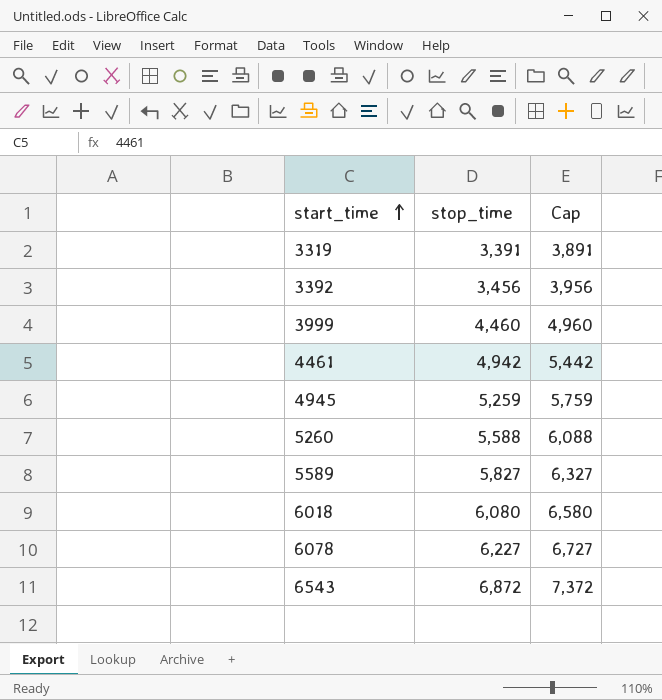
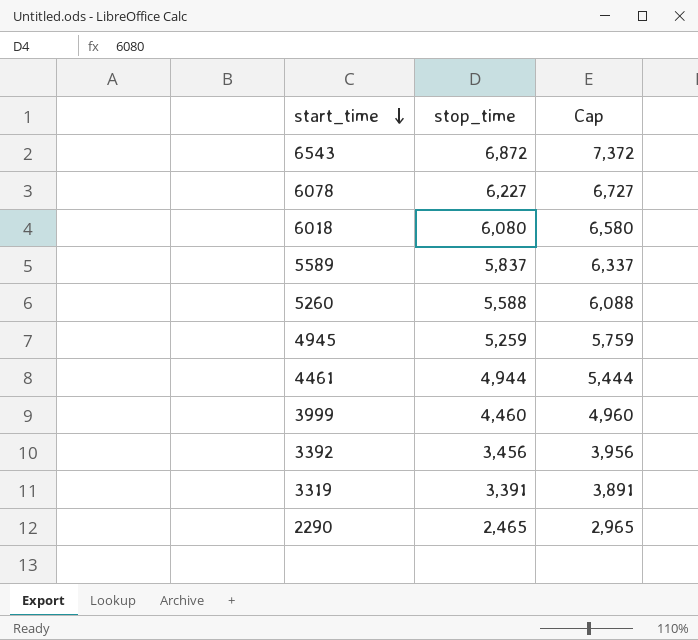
row order: start_time ascending -> start_time descending
5589 | stop_time: 5,827 -> 5,837
5589 | Cap: 6,327 -> 6,337
4461 | stop_time: 4,942 -> 4,944
4461 | Cap: 5,442 -> 5,444
row 2290: none -> 2,465 | 2,965

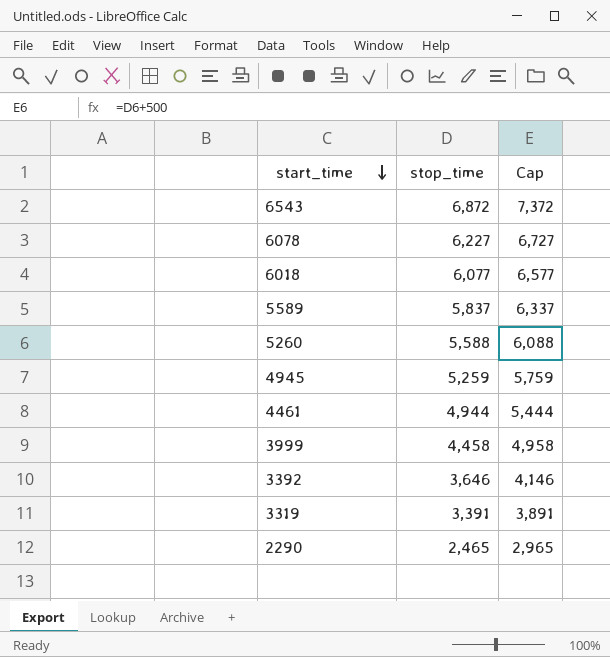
6018 | stop_time: 6,080 -> 6,077
6018 | Cap: 6,580 -> 6,577
3999 | stop_time: 4,460 -> 4,458
3999 | Cap: 4,960 -> 4,958
3392 | stop_time: 3,456 -> 3,646
3392 | Cap: 3,956 -> 4,146

